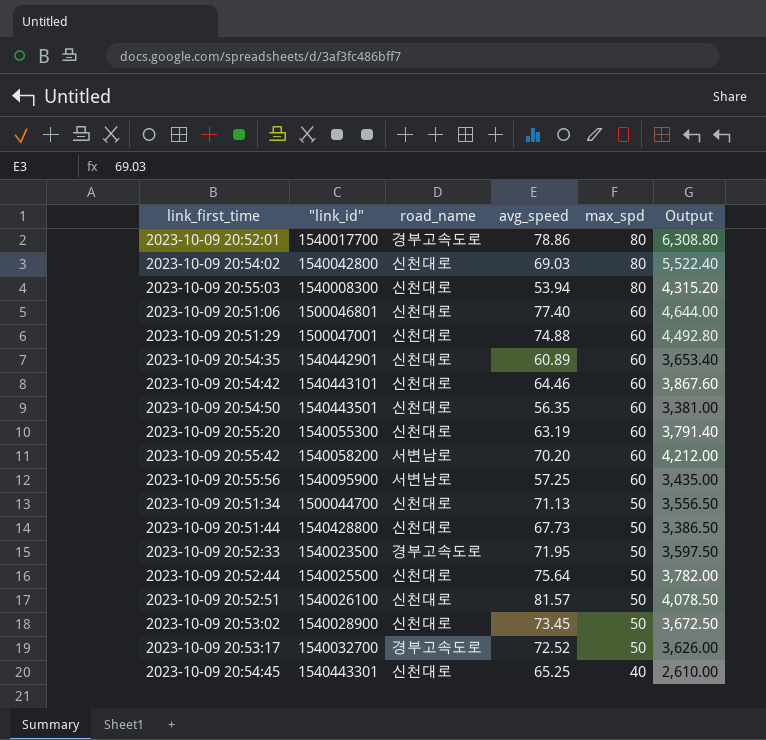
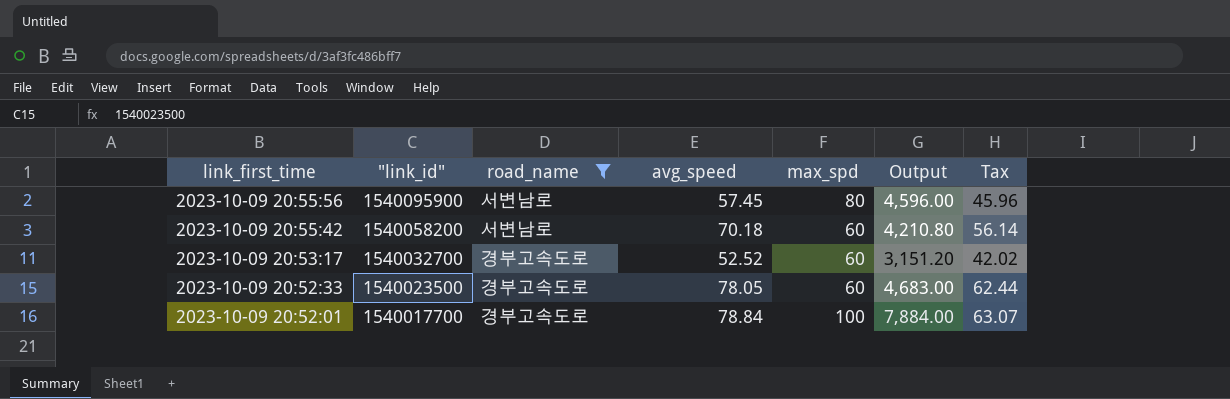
filter: none -> road_name != 신천대로
row order: max_spd descending -> link_first_time descending
column Tax | formula: none -> [avg_speed] * 0.8
2023-10-09 20:55:56 | avg_speed: 57.25 -> 57.45
2023-10-09 20:55:56 | max_spd: 60 -> 80
2023-10-09 20:55:56 | Output: 3,435.00 -> 4,596.00
2023-10-09 20:55:42 | avg_speed: 70.20 -> 70.18
2023-10-09 20:55:42 | Output: 4,212.00 -> 4,210.80
2023-10-09 20:53:17 | avg_speed: 72.52 -> 52.52
2023-10-09 20:53:17 | max_spd: 50 -> 60
2023-10-09 20:53:17 | Output: 3,626.00 -> 3,151.20
2023-10-09 20:52:33 | avg_speed: 71.95 -> 78.05
2023-10-09 20:52:33 | max_spd: 50 -> 60
2023-10-09 20:52:33 | Output: 3,597.50 -> 4,683.00
2023-10-09 20:52:01 | avg_speed: 78.86 -> 78.84
2023-10-09 20:52:01 | max_spd: 80 -> 100
2023-10-09 20:52:01 | Output: 6,308.80 -> 7,884.00

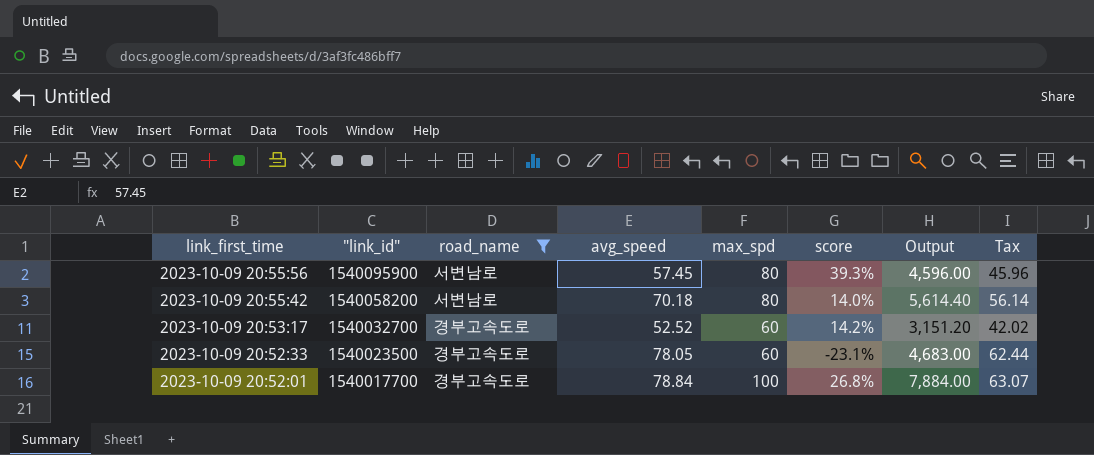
column score | formula: none -> ([max_spd] - [avg_speed]) / [avg_speed]
2023-10-09 20:55:42 | max_spd: 60 -> 80
2023-10-09 20:55:42 | Output: 4,210.80 -> 5,614.40

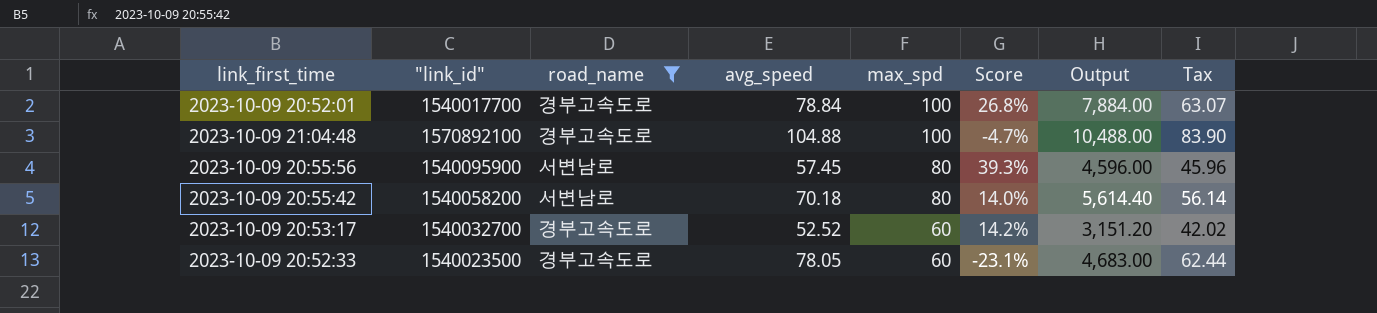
row order: link_first_time descending -> max_spd descending
column name: score -> Score
row 2023-10-09 21:04:48: none -> 1570892100 | 경부고속도로 | 104.88 | 100 | -4.7% | 10,488.00 | 83.90

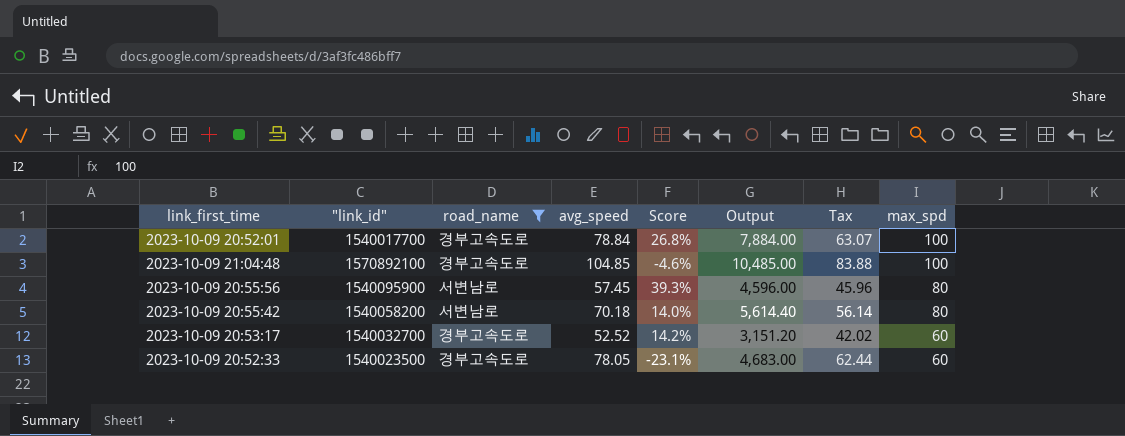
column max_spd | position: 5 -> 8
2023-10-09 21:04:48 | avg_speed: 104.88 -> 104.85
2023-10-09 21:04:48 | Score: -4.7% -> -4.6%
2023-10-09 21:04:48 | Output: 10,488.00 -> 10,485.00
2023-10-09 21:04:48 | Tax: 83.90 -> 83.88

